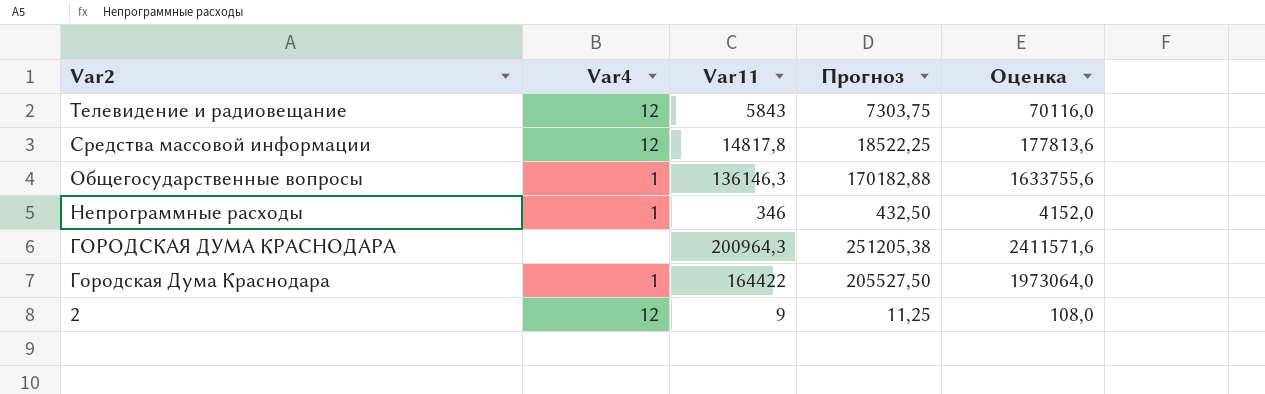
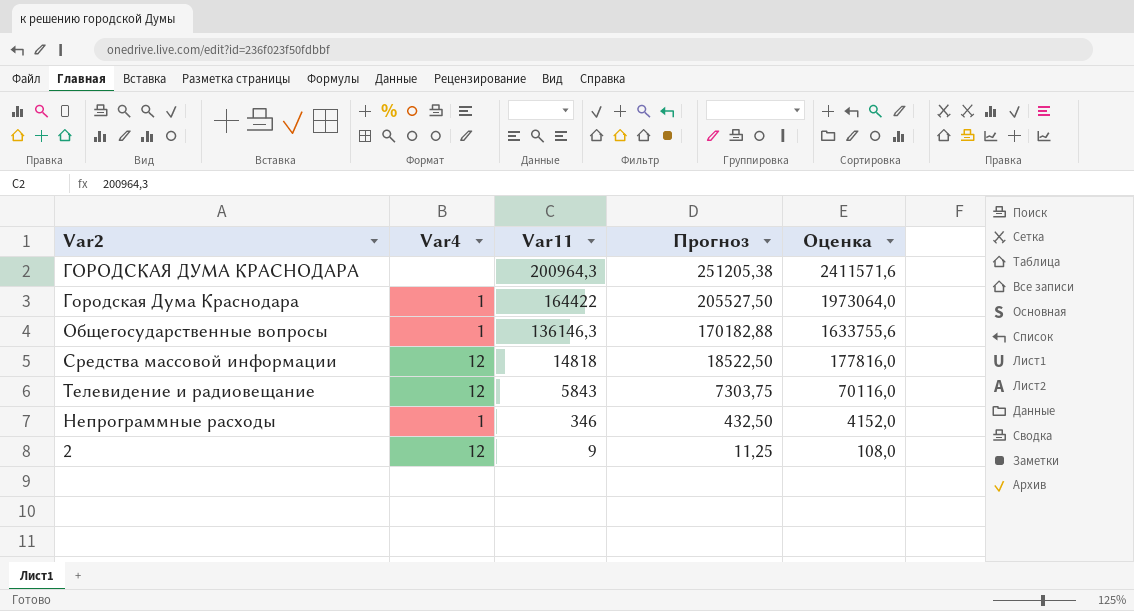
row order: Var2 descending -> Var11 descending
Средства массовой информации | Var11: 14817,8 -> 14818
Средства массовой информации | Прогноз: 18522,25 -> 18522,50
Средства массовой информации | Оценка: 177813,6 -> 177816,0

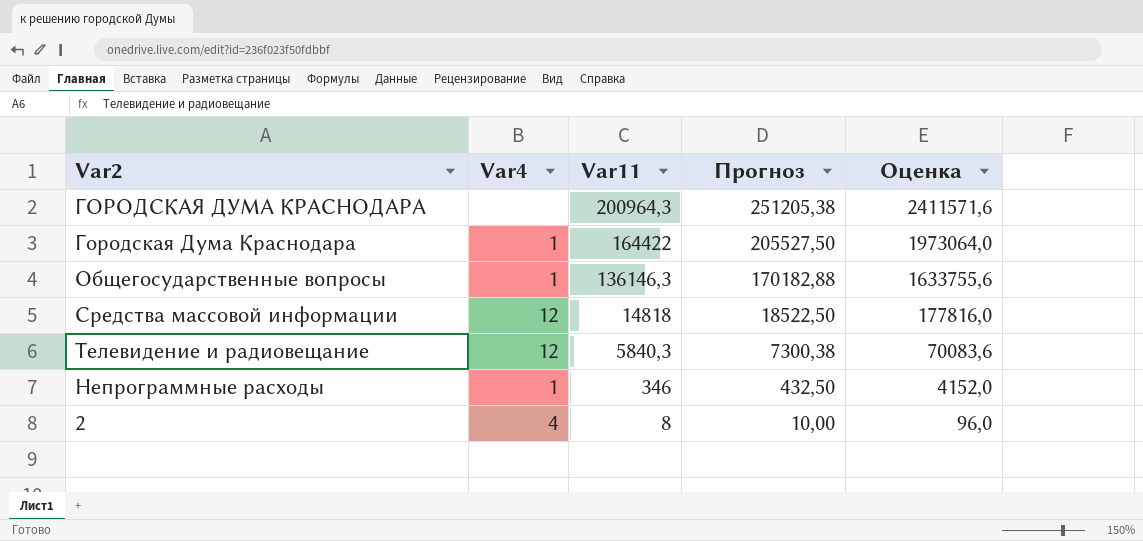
Телевидение и радиовещание | Var11: 5843 -> 5840,3
Телевидение и радиовещание | Прогноз: 7303,75 -> 7300,38
Телевидение и радиовещание | Оценка: 70116,0 -> 70083,6
2 | Var4: 12 -> 4
2 | Var11: 9 -> 8
2 | Прогноз: 11,25 -> 10,00
2 | Оценка: 108,0 -> 96,0

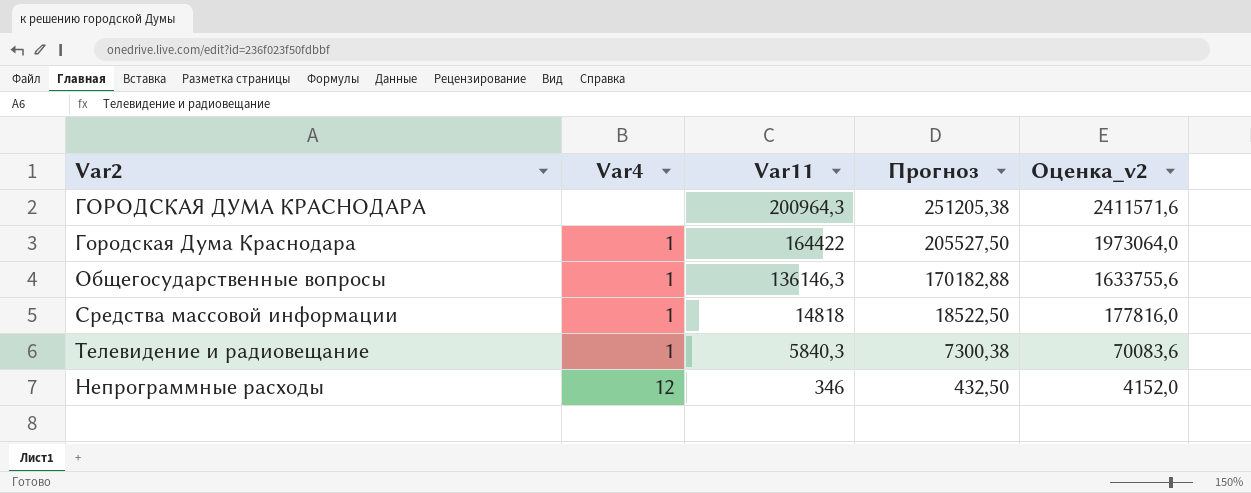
column name: Оценка -> Оценка_v2
row 2: 4 | 8 | 10,00 | 96,0 -> none
Средства массовой информации | Var4: 12 -> 1
Телевидение и радиовещание | Var4: 12 -> 1
Непрограммные расходы | Var4: 1 -> 12

